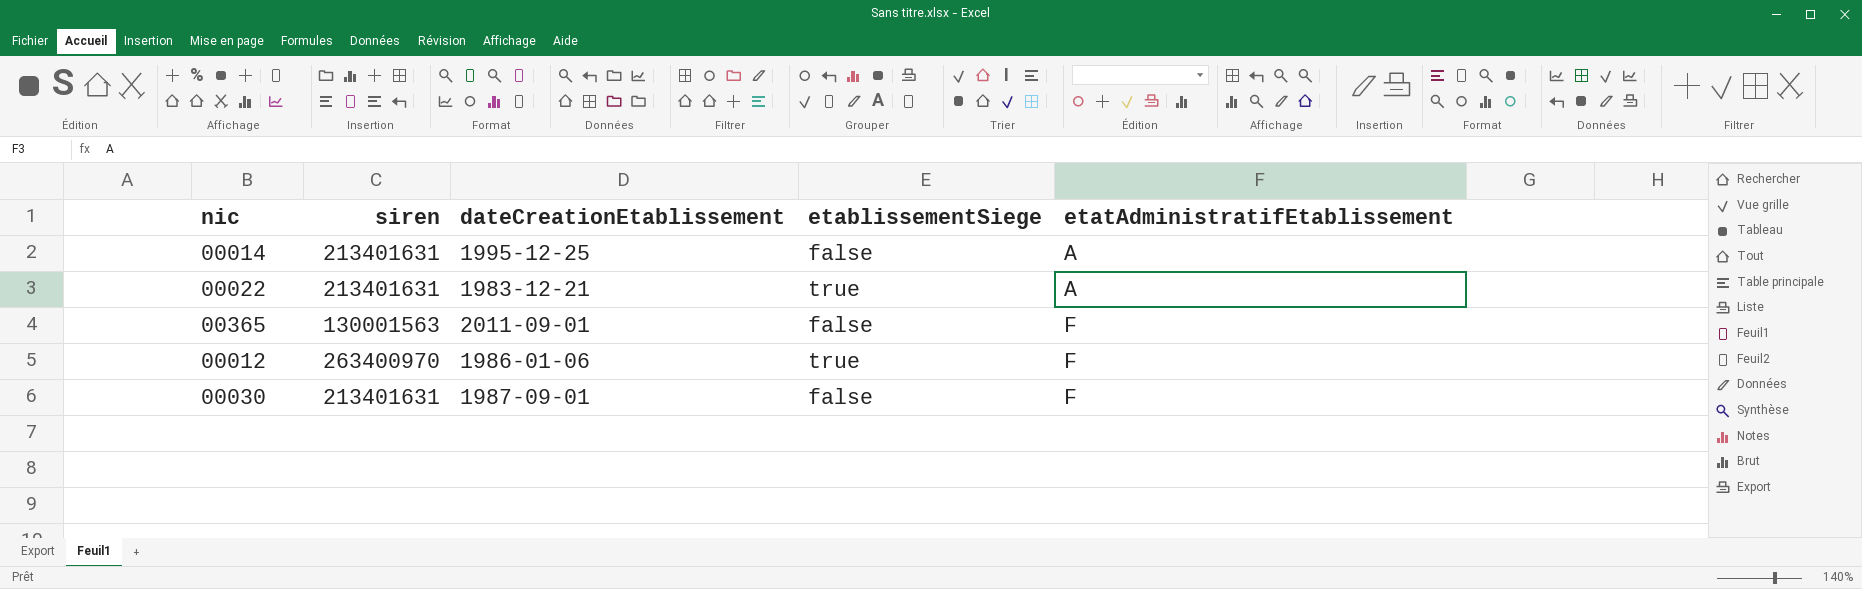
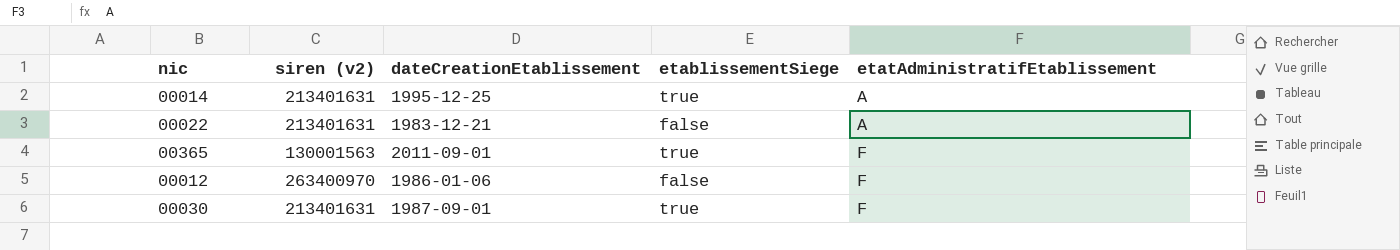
column name: siren -> siren (v2)
00014 | etablissementSiege: false -> true
00022 | etablissementSiege: true -> false
00365 | etablissementSiege: false -> true
00012 | etablissementSiege: true -> false
00030 | etablissementSiege: false -> true

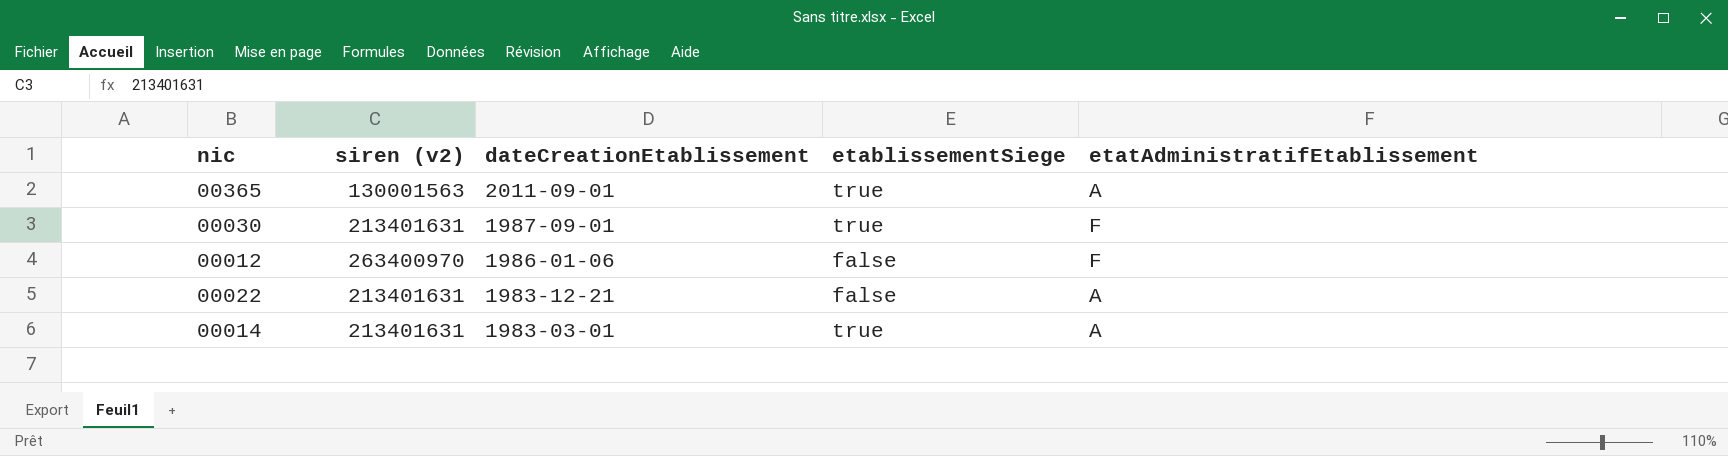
row order: etatAdministratifEtablissement ascending -> dateCreationEtablissement descending
00365 | etatAdministratifEtablissement: F -> A
00014 | dateCreationEtablissement: 1995-12-25 -> 1983-03-01

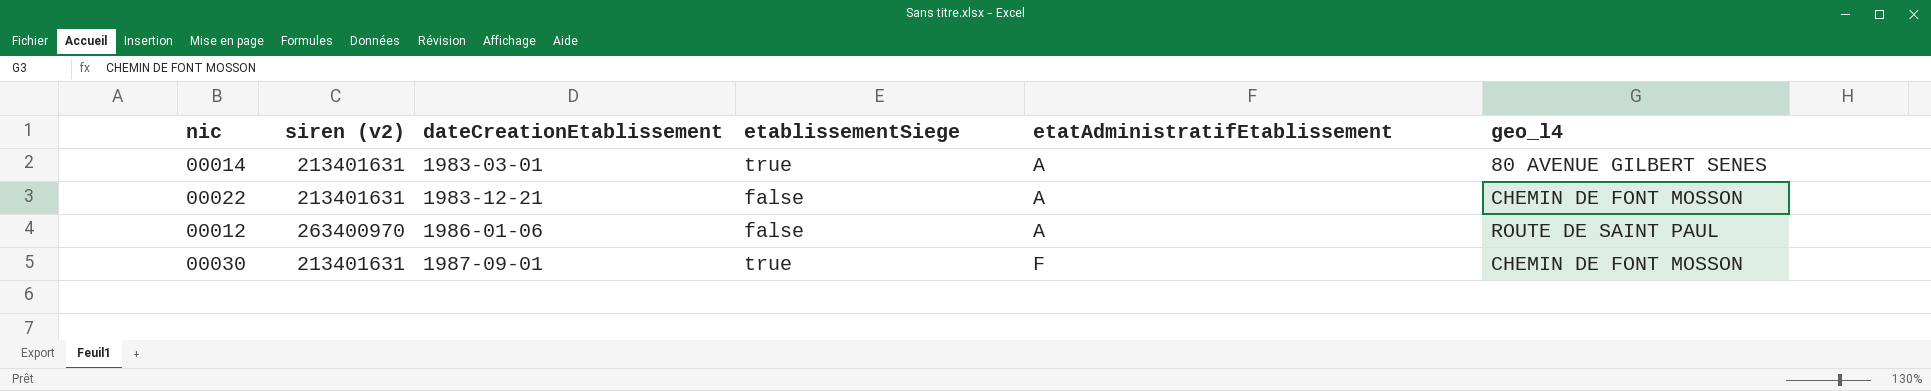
row order: dateCreationEtablissement descending -> dateCreationEtablissement ascending
column geo_l4 | position: none -> 6
row 00365: 130001563 | 2011-09-01 | true | A -> none
00012 | etatAdministratifEtablissement: F -> A

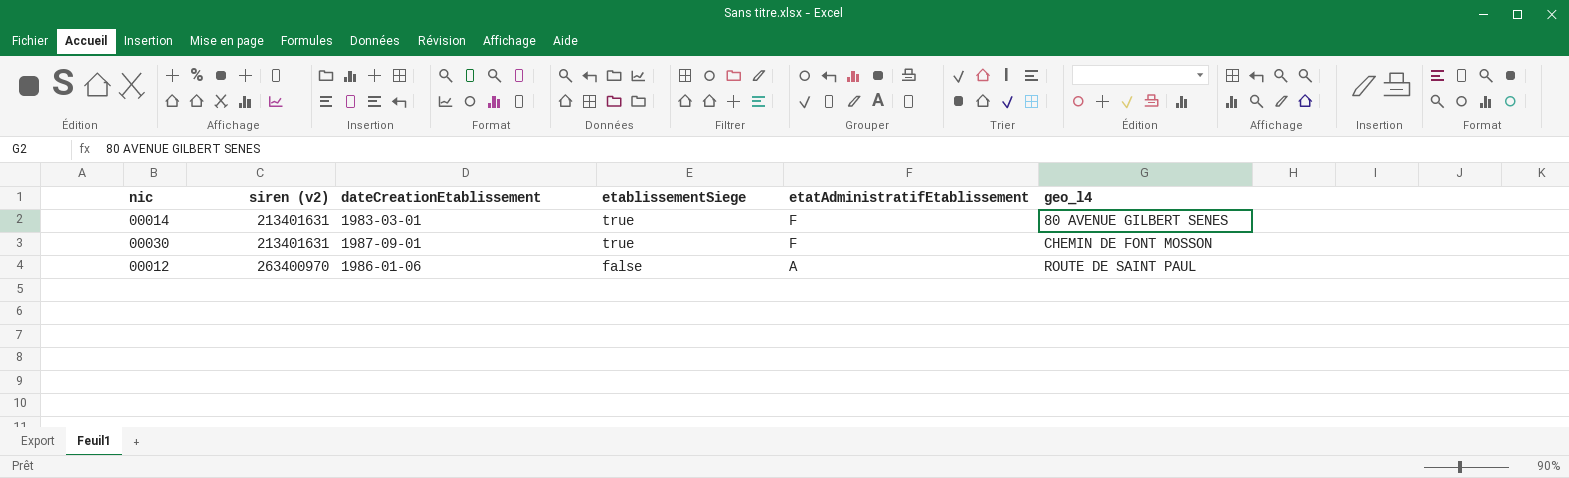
row order: dateCreationEtablissement ascending -> siren (v2) ascending
row 00022: 213401631 | 1983-12-21 | false | A | CHEMIN DE FONT MOSSON -> none
00014 | etatAdministratifEtablissement: A -> F

